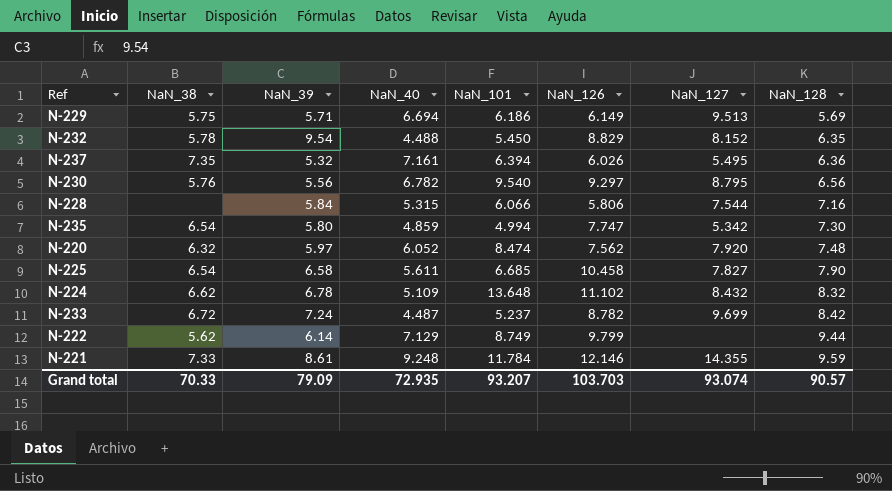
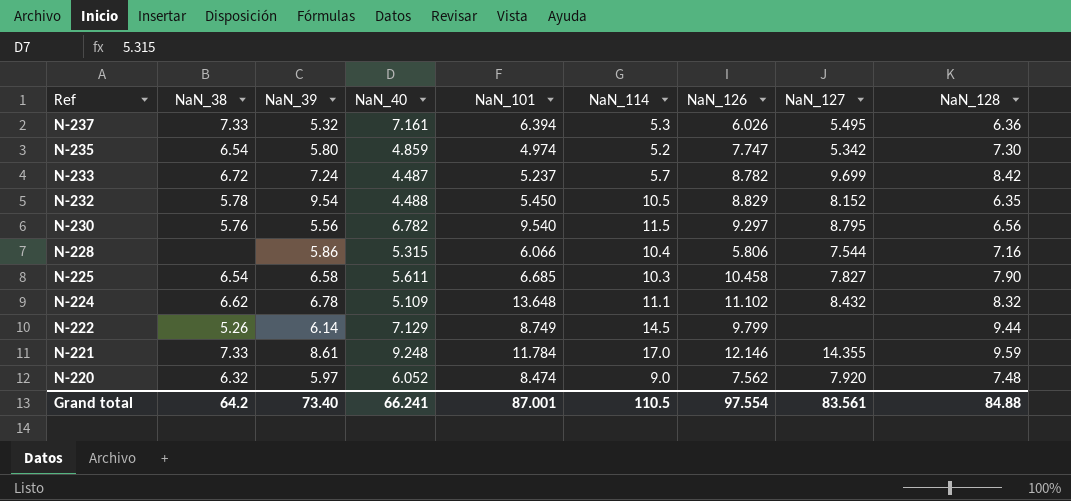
row order: NaN_128 ascending -> Ref descending
column NaN_114 | position: none -> 6
row N-229: 5.75 | 5.71 | 6.694 | 6.186 | 6.149 | 9.513 | 5.69 -> none
N-237 | NaN_38: 7.35 -> 7.33
N-235 | NaN_101: 4.994 -> 4.974
N-228 | NaN_39: 5.84 -> 5.86
N-222 | NaN_38: 5.62 -> 5.26
Grand total | NaN_38: 70.33 -> 64.2
Grand total | NaN_39: 79.09 -> 73.40
Grand total | NaN_40: 72.935 -> 66.241
Grand total | NaN_101: 93.207 -> 87.001
Grand total | NaN_126: 103.703 -> 97.554
Grand total | NaN_127: 93.074 -> 83.561
Grand total | NaN_128: 90.57 -> 84.88

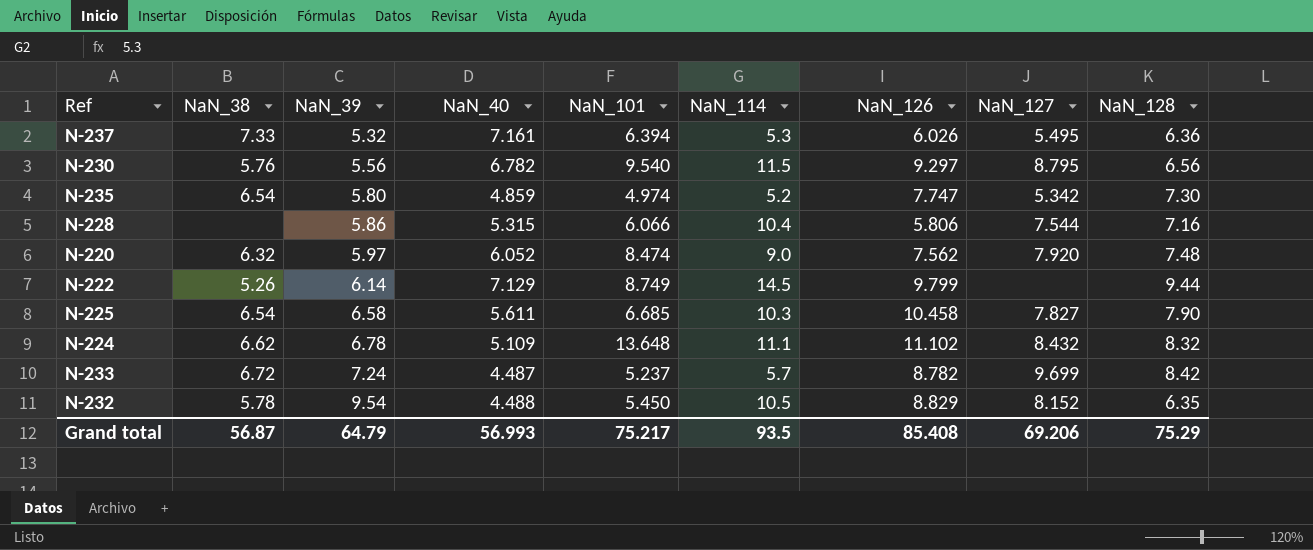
row order: Ref descending -> NaN_39 ascending
row N-221: 7.33 | 8.61 | 9.248 | 11.784 | 17.0 | 12.146 | 14.355 | 9.59 -> none
Grand total | NaN_38: 64.2 -> 56.87
Grand total | NaN_39: 73.40 -> 64.79
Grand total | NaN_40: 66.241 -> 56.993
Grand total | NaN_101: 87.001 -> 75.217
Grand total | NaN_114: 110.5 -> 93.5
Grand total | NaN_126: 97.554 -> 85.408
Grand total | NaN_127: 83.561 -> 69.206
Grand total | NaN_128: 84.88 -> 75.29

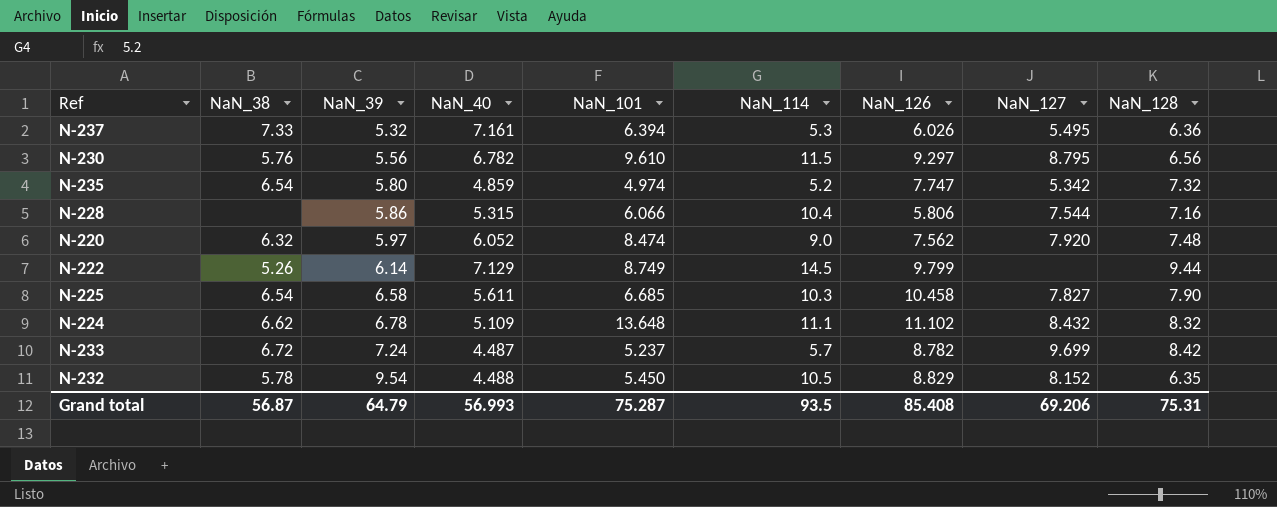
N-230 | NaN_101: 9.540 -> 9.610
N-235 | NaN_128: 7.30 -> 7.32
Grand total | NaN_101: 75.217 -> 75.287
Grand total | NaN_128: 75.29 -> 75.31

